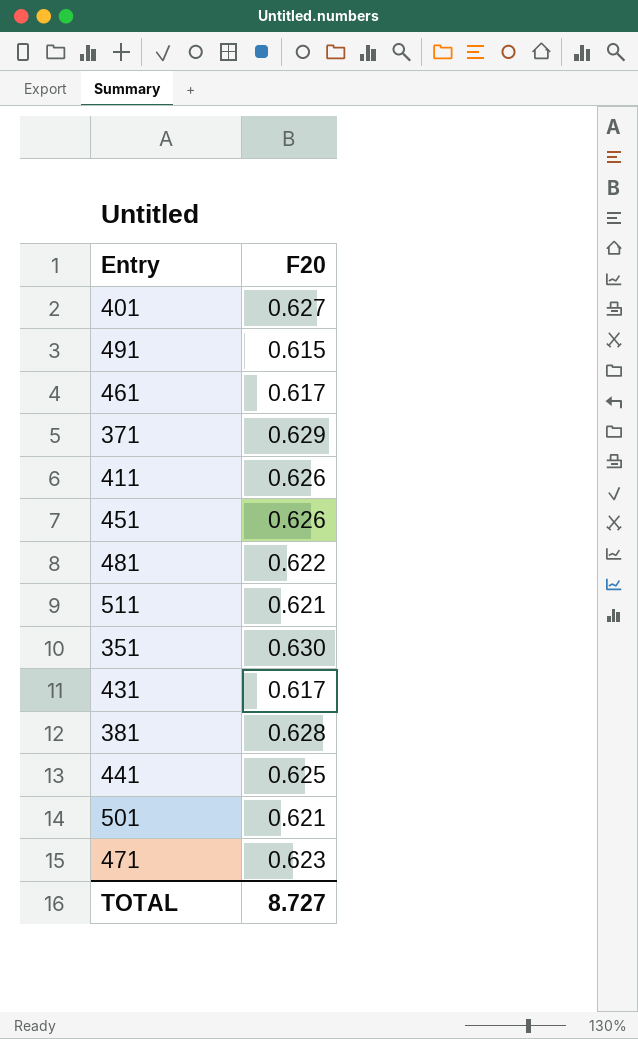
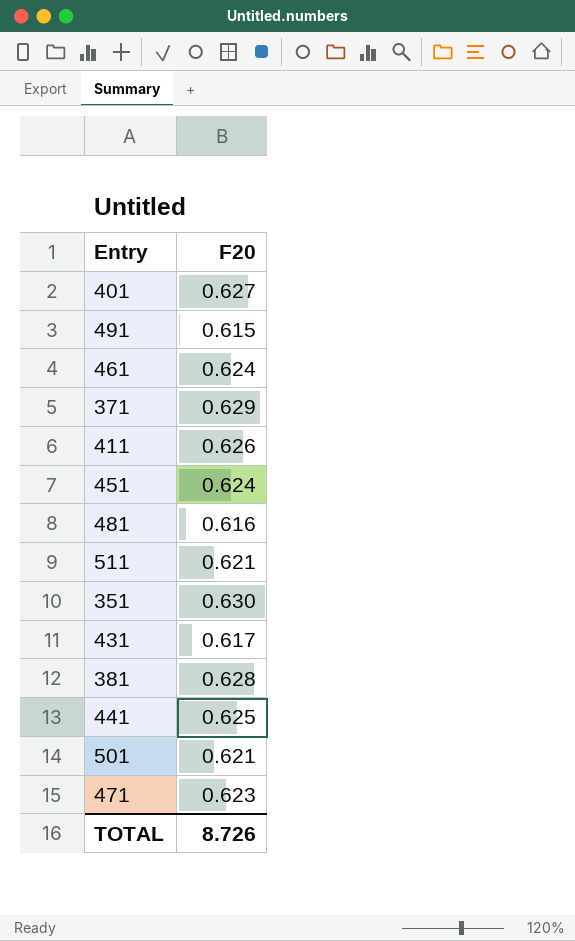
461 | F20: 0.617 -> 0.624
451 | F20: 0.626 -> 0.624
481 | F20: 0.622 -> 0.616
TOTAL | F20: 8.727 -> 8.726

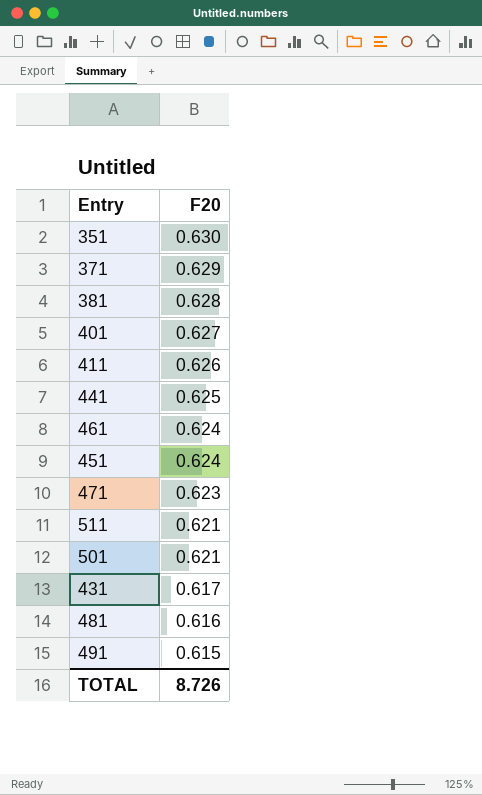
row order: none -> F20 descending

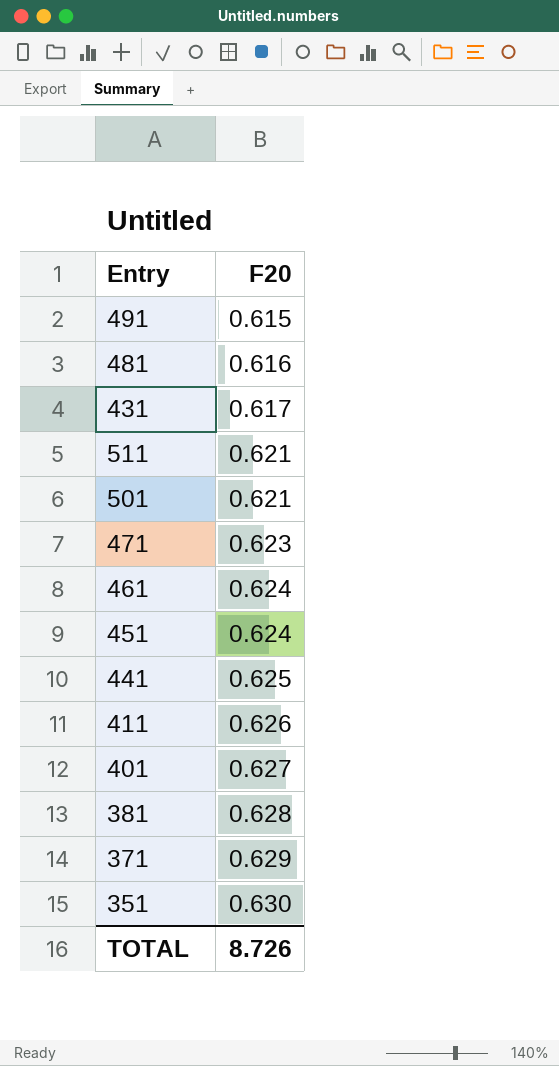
row order: F20 descending -> F20 ascending

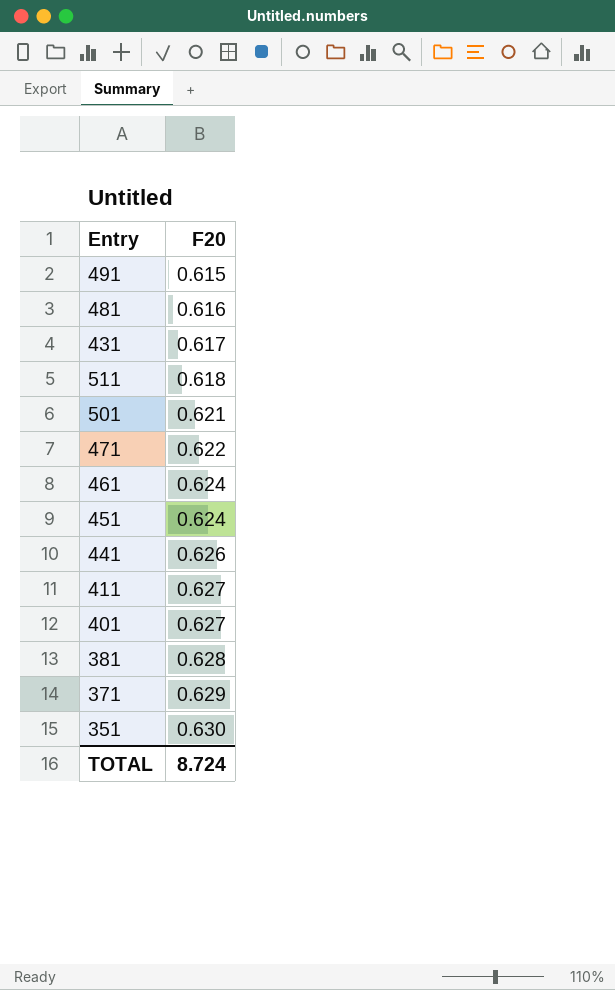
511 | F20: 0.621 -> 0.618
471 | F20: 0.623 -> 0.622
441 | F20: 0.625 -> 0.626
411 | F20: 0.626 -> 0.627
TOTAL | F20: 8.726 -> 8.724

